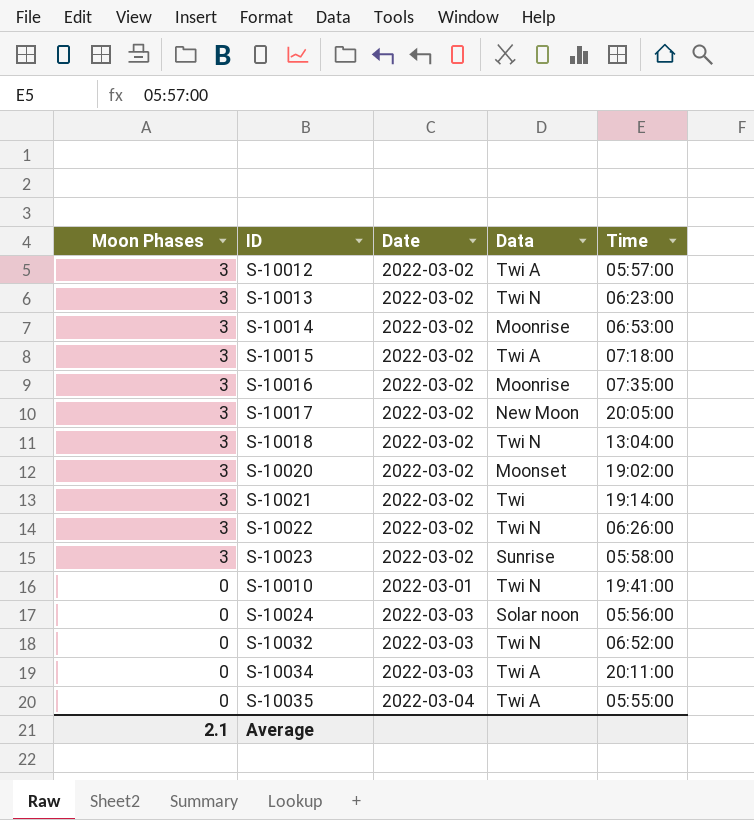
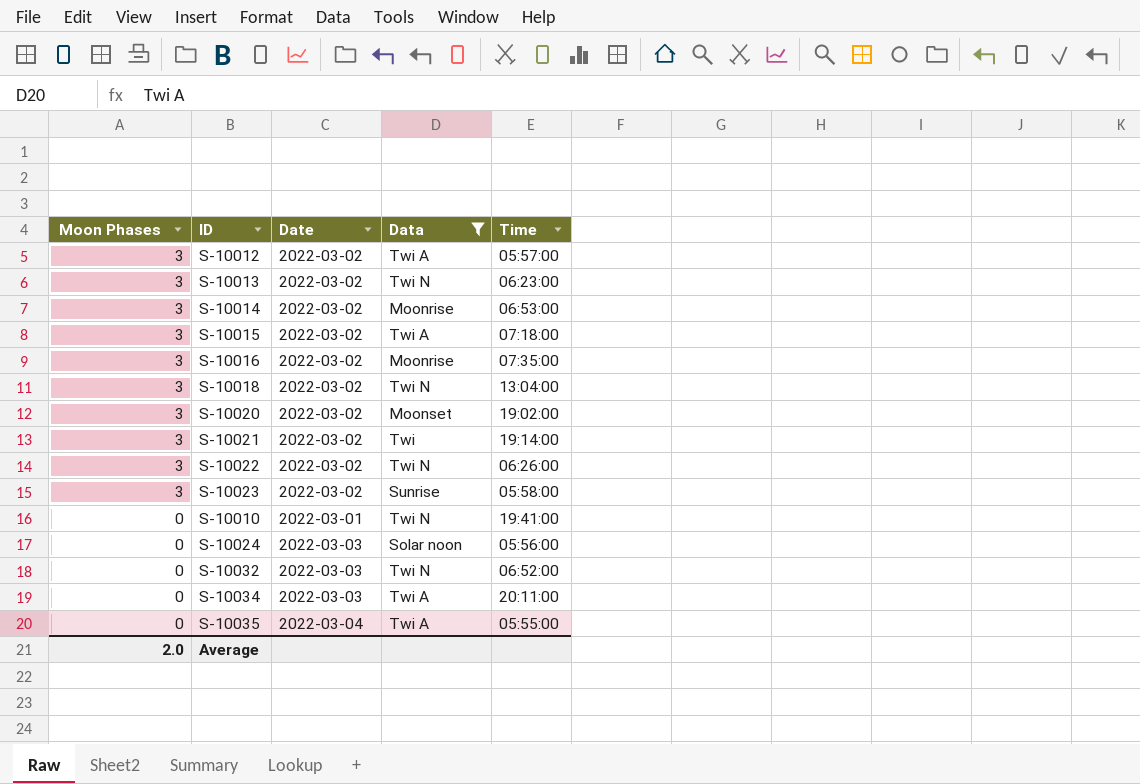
filter: none -> Data != New Moon
Average | Moon Phases: 2.1 -> 2.0

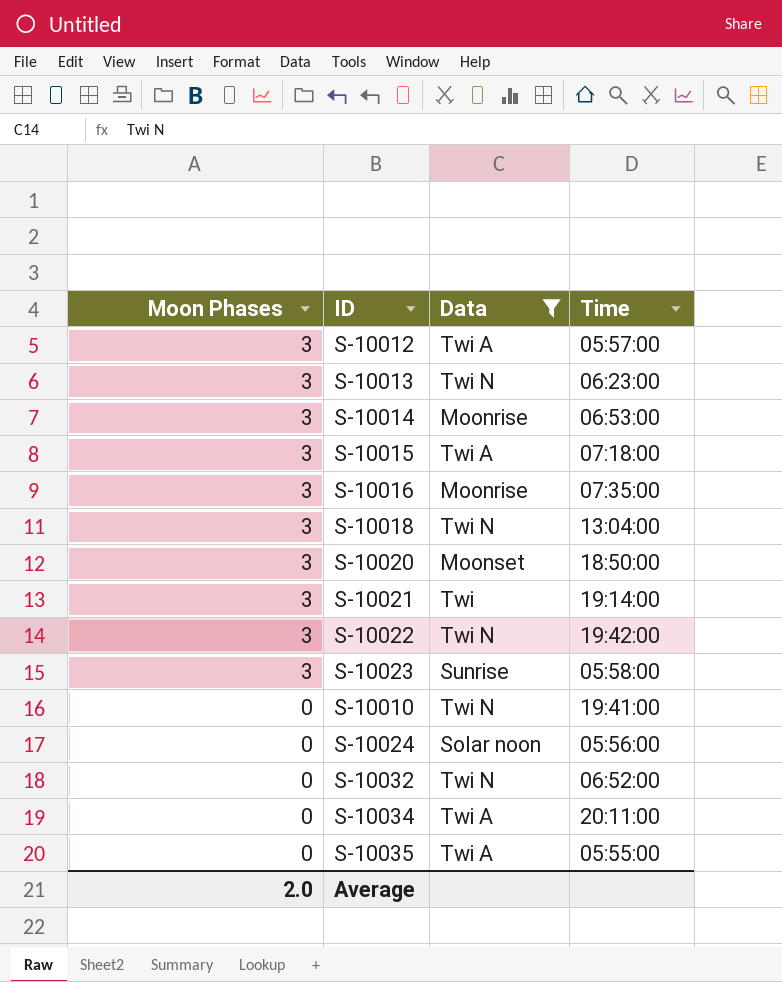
column Date | position: 3 -> none
S-10020 | Time: 19:02:00 -> 18:50:00
S-10022 | Time: 06:26:00 -> 19:42:00

